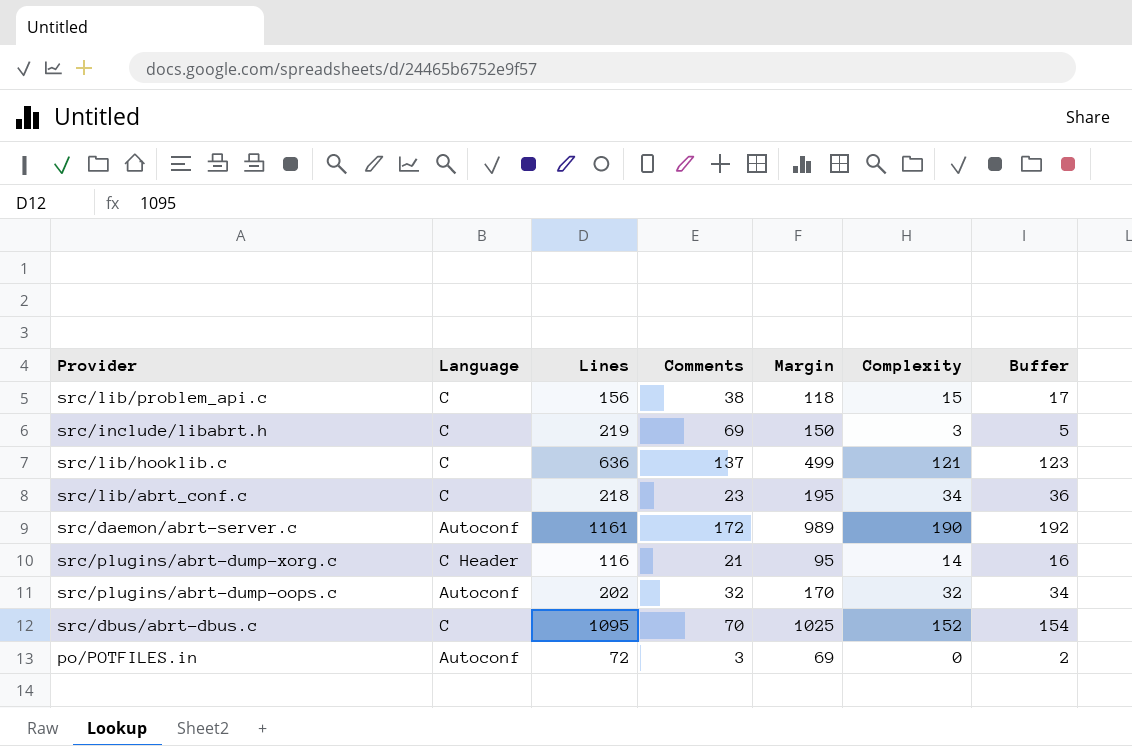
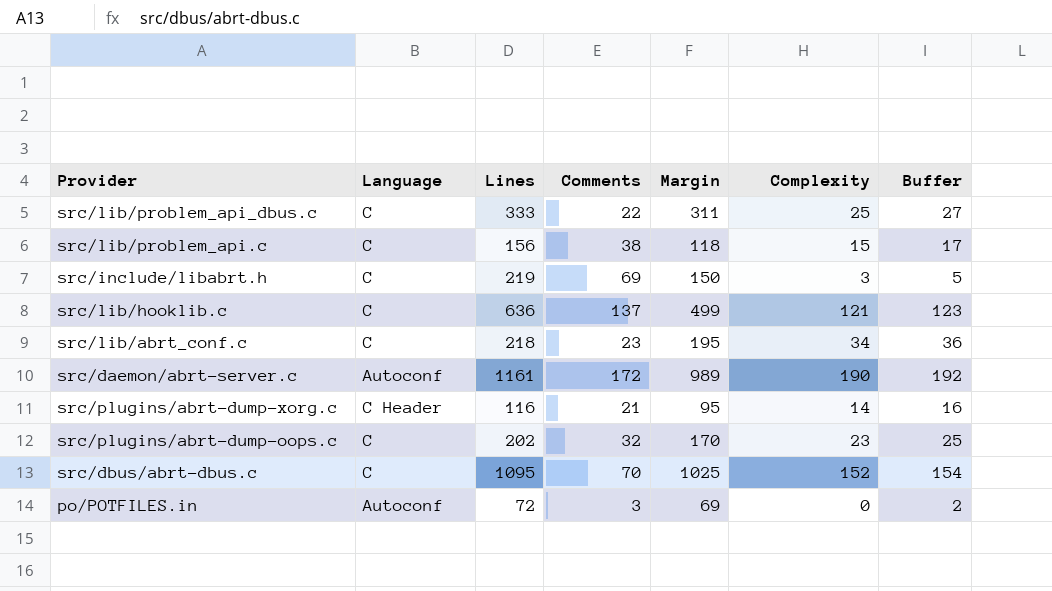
row src/lib/problem_api_dbus.c: none -> C | 333 | 22 | 311 | 25 | 27
src/plugins/abrt-dump-oops.c | Language: Autoconf -> C
src/plugins/abrt-dump-oops.c | Complexity: 32 -> 23
src/plugins/abrt-dump-oops.c | Buffer: 34 -> 25

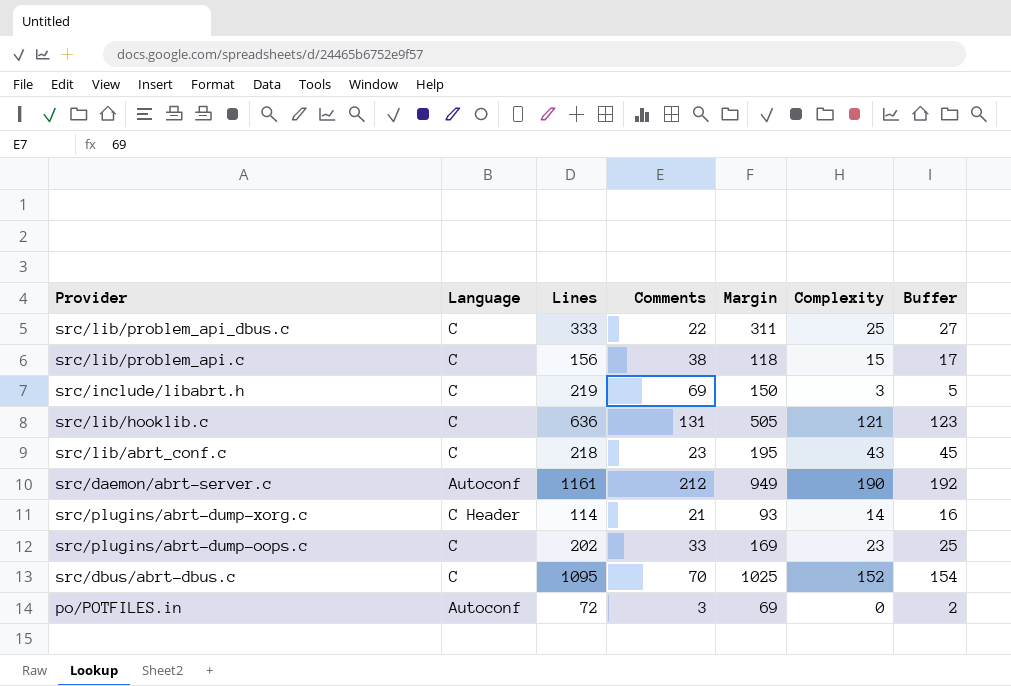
src/lib/hooklib.c | Comments: 137 -> 131
src/lib/hooklib.c | Margin: 499 -> 505
src/lib/abrt_conf.c | Complexity: 34 -> 43
src/lib/abrt_conf.c | Buffer: 36 -> 45
src/daemon/abrt-server.c | Comments: 172 -> 212
src/daemon/abrt-server.c | Margin: 989 -> 949
src/plugins/abrt-dump-xorg.c | Lines: 116 -> 114
src/plugins/abrt-dump-xorg.c | Margin: 95 -> 93
src/plugins/abrt-dump-oops.c | Comments: 32 -> 33
src/plugins/abrt-dump-oops.c | Margin: 170 -> 169

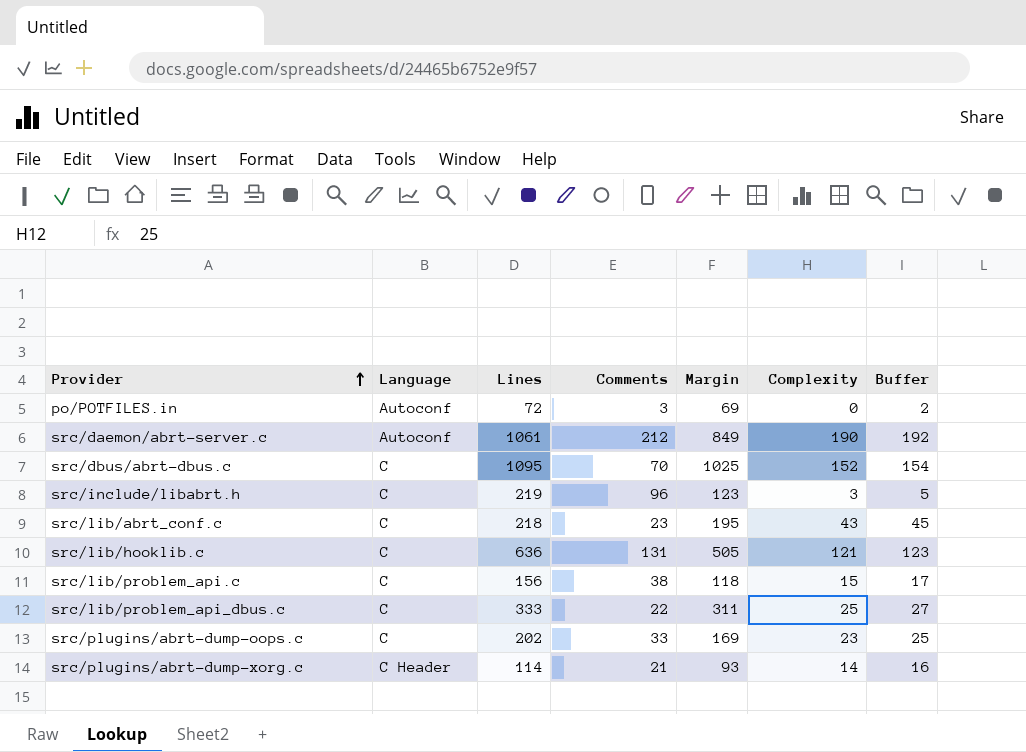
row order: none -> Provider ascending
src/daemon/abrt-server.c | Lines: 1161 -> 1061
src/daemon/abrt-server.c | Margin: 949 -> 849
src/include/libabrt.h | Comments: 69 -> 96
src/include/libabrt.h | Margin: 150 -> 123

